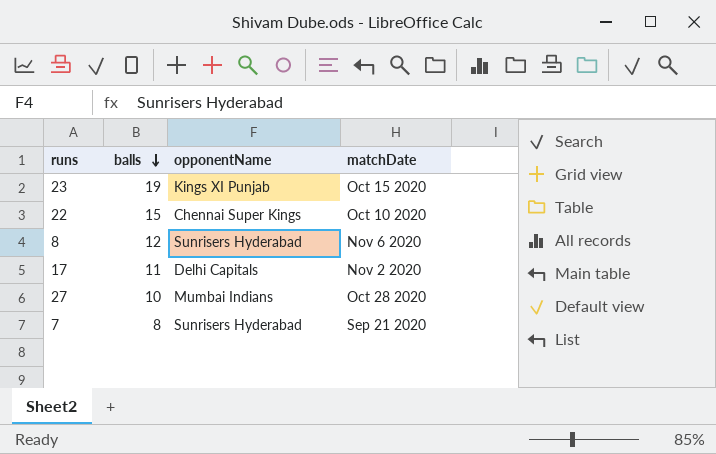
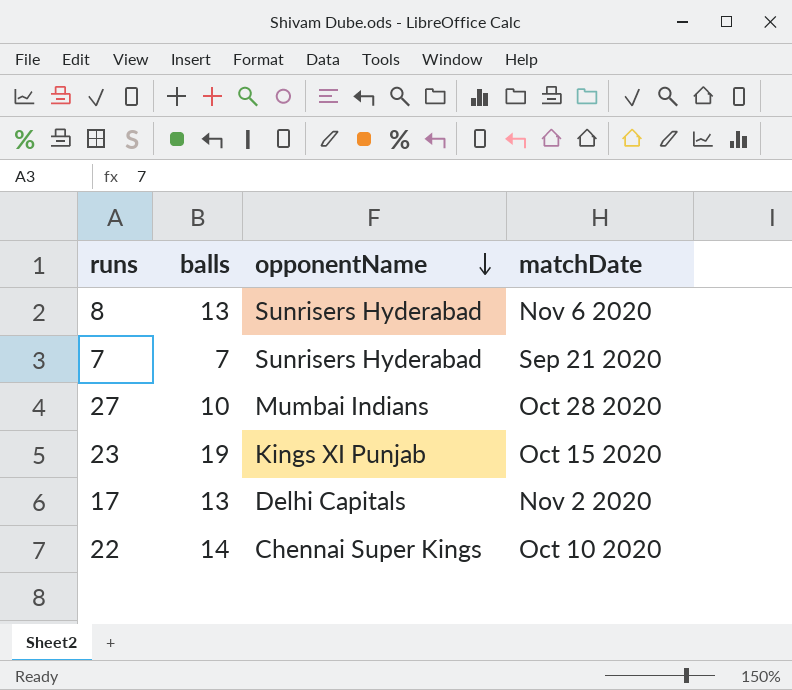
row order: balls descending -> opponentName descending
8 | balls: 12 -> 13
7 | balls: 8 -> 7
17 | balls: 11 -> 13
22 | balls: 15 -> 14

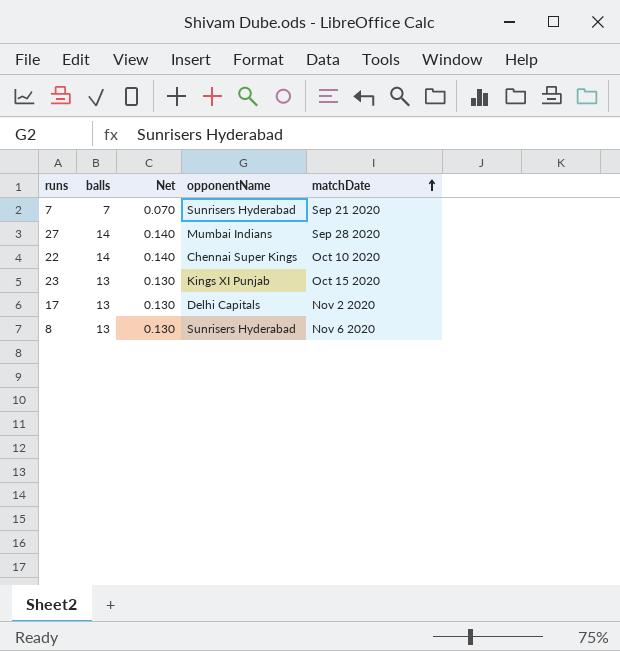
row order: opponentName descending -> matchDate ascending
column Net | formula: none -> [balls] * 0.01
27 | balls: 10 -> 14
27 | matchDate: Oct 28 2020 -> Sep 28 2020
23 | balls: 19 -> 13

